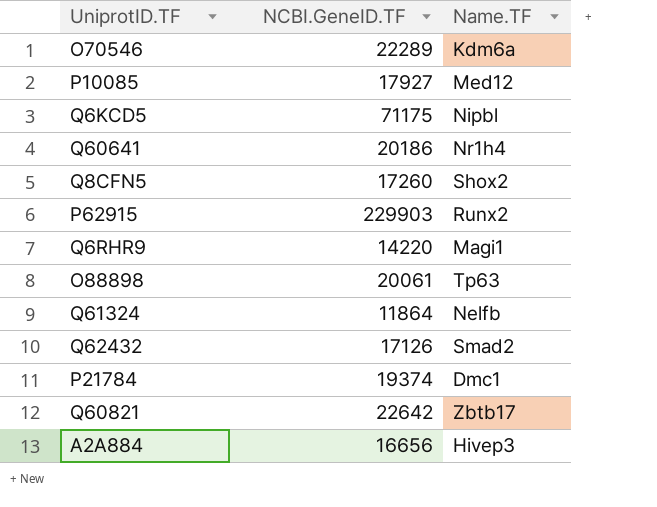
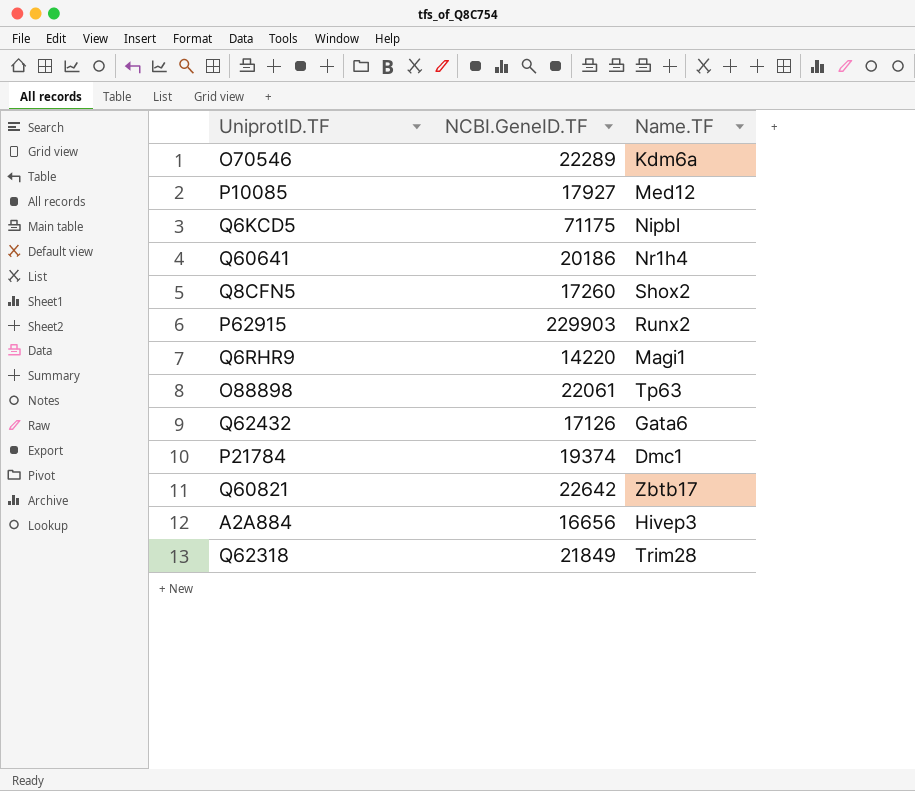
row Q61324: 11864 | Nelfb -> none
O88898 | NCBI.GeneID.TF: 20061 -> 22061
Q62432 | Name.TF: Smad2 -> Gata6
row Q62318: none -> 21849 | Trim28

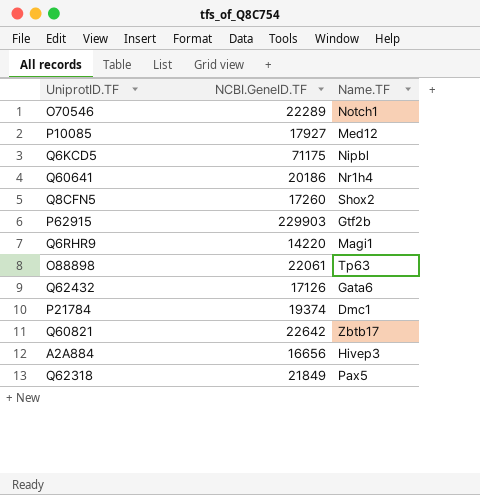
O70546 | Name.TF: Kdm6a -> Notch1
P62915 | Name.TF: Runx2 -> Gtf2b
Q62318 | Name.TF: Trim28 -> Pax5

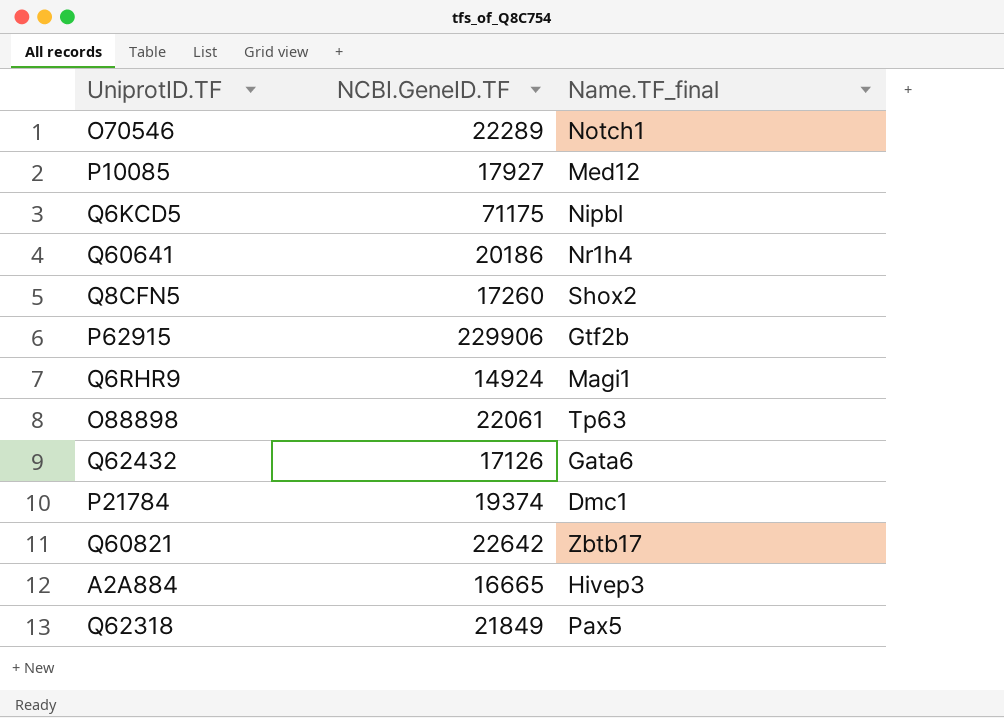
column name: Name.TF -> Name.TF_final
P62915 | NCBI.GeneID.TF: 229903 -> 229906
Q6RHR9 | NCBI.GeneID.TF: 14220 -> 14924
A2A884 | NCBI.GeneID.TF: 16656 -> 16665

